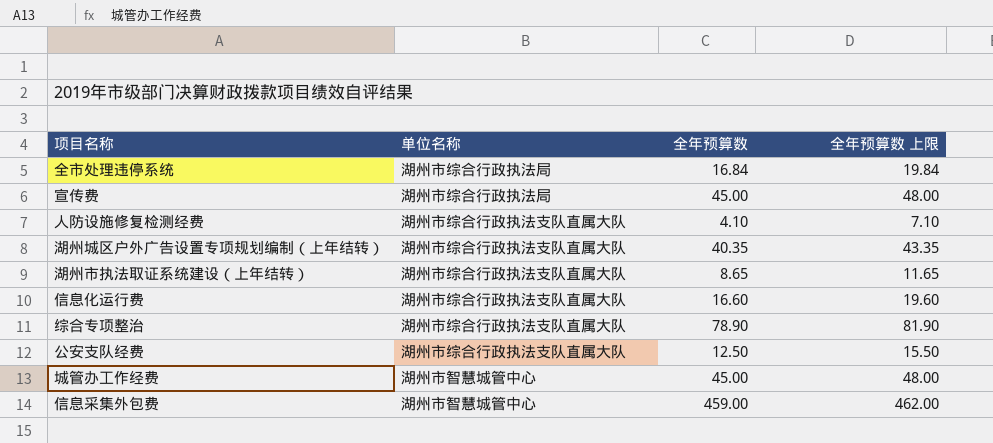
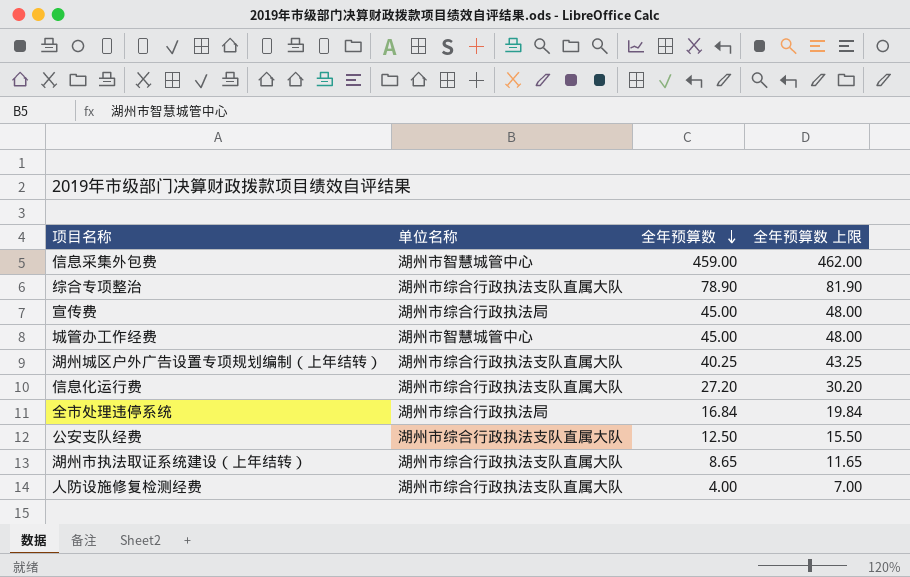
row order: none -> 全年预算数 descending
湖州城区户外广告设置专项规划编制（上年结转） | 全年预算数: 40.35 -> 40.25
湖州城区户外广告设置专项规划编制（上年结转） | 全年预算数 上限: 43.35 -> 43.25
信息化运行费 | 全年预算数: 16.60 -> 27.20
信息化运行费 | 全年预算数 上限: 19.60 -> 30.20
人防设施修复检测经费 | 全年预算数: 4.10 -> 4.00
人防设施修复检测经费 | 全年预算数 上限: 7.10 -> 7.00

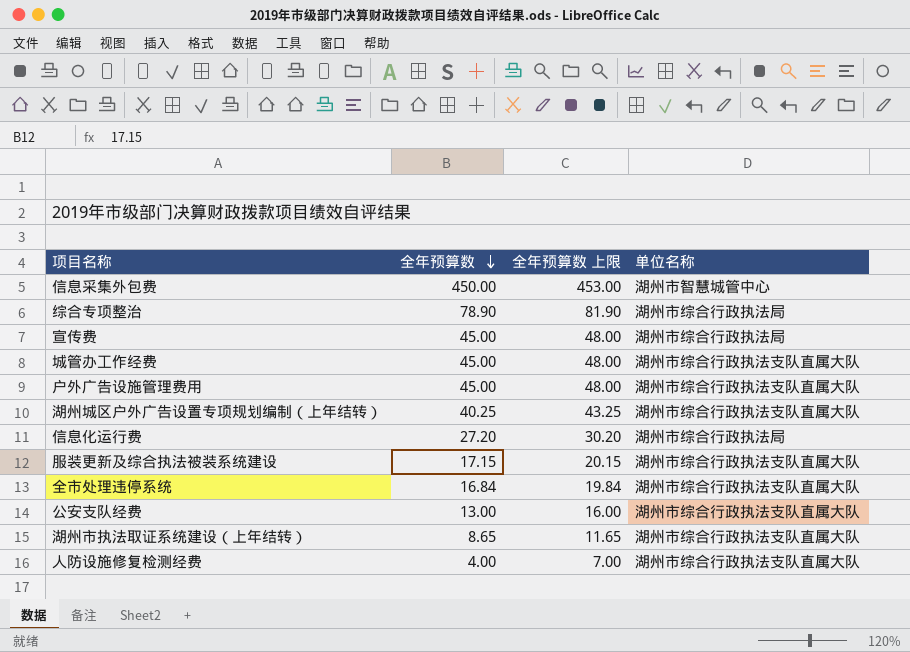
column 单位名称 | position: 2 -> 4
信息采集外包费 | 全年预算数: 459.00 -> 450.00
信息采集外包费 | 全年预算数 上限: 462.00 -> 453.00
综合专项整治 | 单位名称: 湖州市综合行政执法支队直属大队 -> 湖州市综合行政执法局
城管办工作经费 | 单位名称: 湖州市智慧城管中心 -> 湖州市综合行政执法支队直属大队
row 户外广告设施管理费用: none -> 45.00 | 48.00 | 湖州市综合行政执法支队直属大队
信息化运行费 | 单位名称: 湖州市综合行政执法支队直属大队 -> 湖州市综合行政执法局
row 服装更新及综合执法被装系统建设: none -> 17.15 | 20.15 | 湖州市综合行政执法支队直属大队
全市处理违停系统 | 单位名称: 湖州市综合行政执法局 -> 湖州市综合行政执法支队直属大队
公安支队经费 | 全年预算数: 12.50 -> 13.00
公安支队经费 | 全年预算数 上限: 15.50 -> 16.00

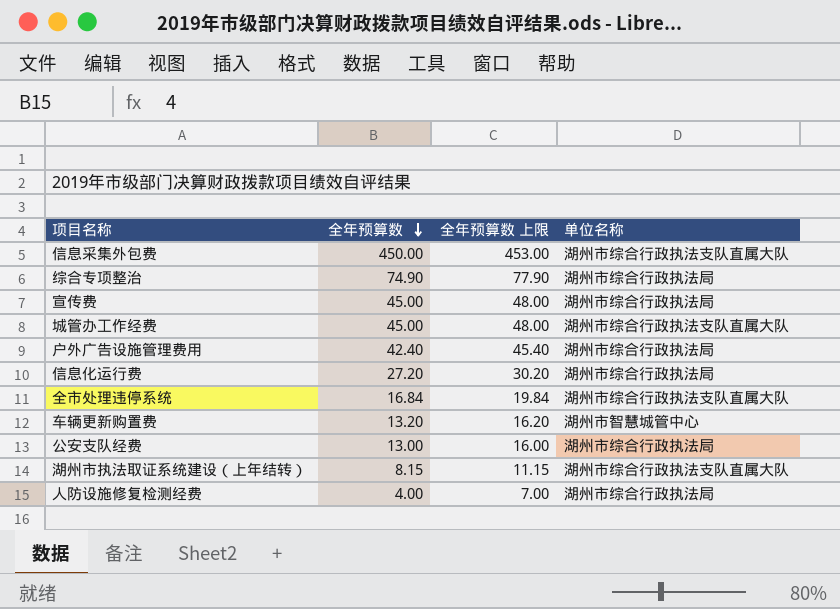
row 湖州城区户外广告设置专项规划编制（上年结转）: 40.25 | 43.25 | 湖州市综合行政执法支队直属大队 -> none
row 服装更新及综合执法被装系统建设: 17.15 | 20.15 | 湖州市综合行政执法支队直属大队 -> none
信息采集外包费 | 单位名称: 湖州市智慧城管中心 -> 湖州市综合行政执法支队直属大队
综合专项整治 | 全年预算数: 78.90 -> 74.90
综合专项整治 | 全年预算数 上限: 81.90 -> 77.90
户外广告设施管理费用 | 全年预算数: 45.00 -> 42.40
户外广告设施管理费用 | 全年预算数 上限: 48.00 -> 45.40
户外广告设施管理费用 | 单位名称: 湖州市综合行政执法支队直属大队 -> 湖州市综合行政执法局
row 车辆更新购置费: none -> 13.20 | 16.20 | 湖州市智慧城管中心
公安支队经费 | 单位名称: 湖州市综合行政执法支队直属大队 -> 湖州市综合行政执法局
湖州市执法取证系统建设（上年结转） | 全年预算数: 8.65 -> 8.15
湖州市执法取证系统建设（上年结转） | 全年预算数 上限: 11.65 -> 11.15
人防设施修复检测经费 | 单位名称: 湖州市综合行政执法支队直属大队 -> 湖州市综合行政执法局

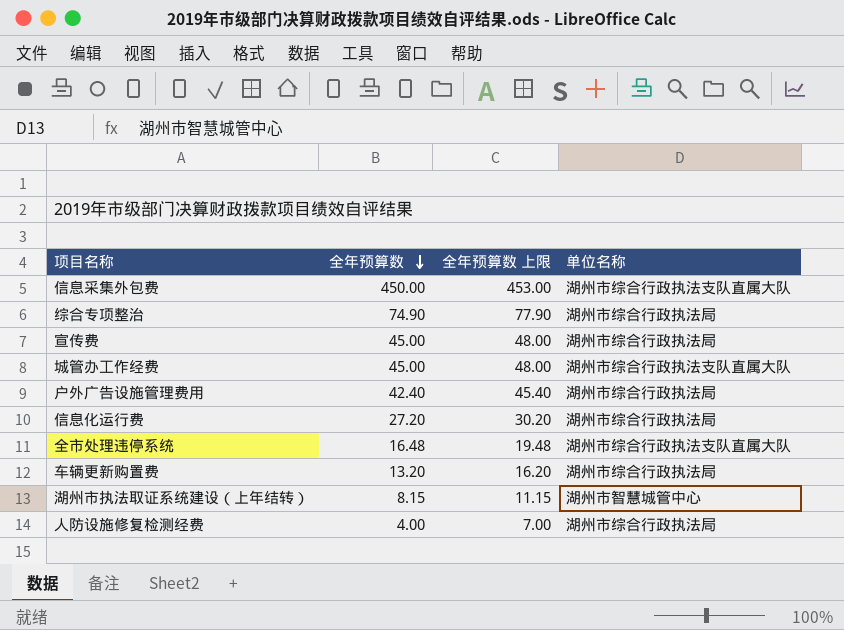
row 公安支队经费: 13.00 | 16.00 | 湖州市综合行政执法局 -> none
全市处理违停系统 | 全年预算数: 16.84 -> 16.48
全市处理违停系统 | 全年预算数 上限: 19.84 -> 19.48
车辆更新购置费 | 单位名称: 湖州市智慧城管中心 -> 湖州市综合行政执法局
湖州市执法取证系统建设（上年结转） | 单位名称: 湖州市综合行政执法支队直属大队 -> 湖州市智慧城管中心

